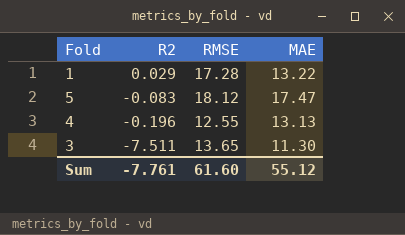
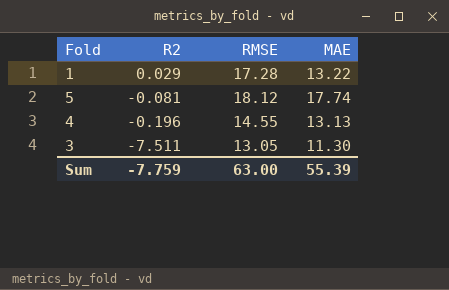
5 | R2: -0.083 -> -0.081
5 | MAE: 17.47 -> 17.74
4 | RMSE: 12.55 -> 14.55
3 | RMSE: 13.65 -> 13.05
Sum | R2: -7.761 -> -7.759
Sum | RMSE: 61.60 -> 63.00
Sum | MAE: 55.12 -> 55.39

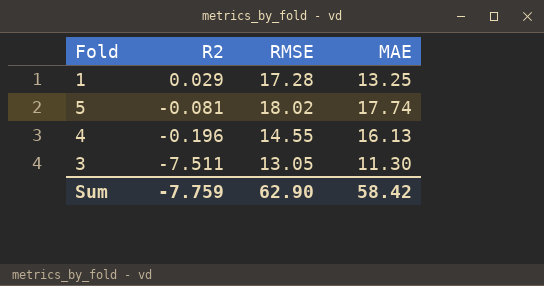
1 | MAE: 13.22 -> 13.25
5 | RMSE: 18.12 -> 18.02
4 | MAE: 13.13 -> 16.13
Sum | RMSE: 63.00 -> 62.90
Sum | MAE: 55.39 -> 58.42

